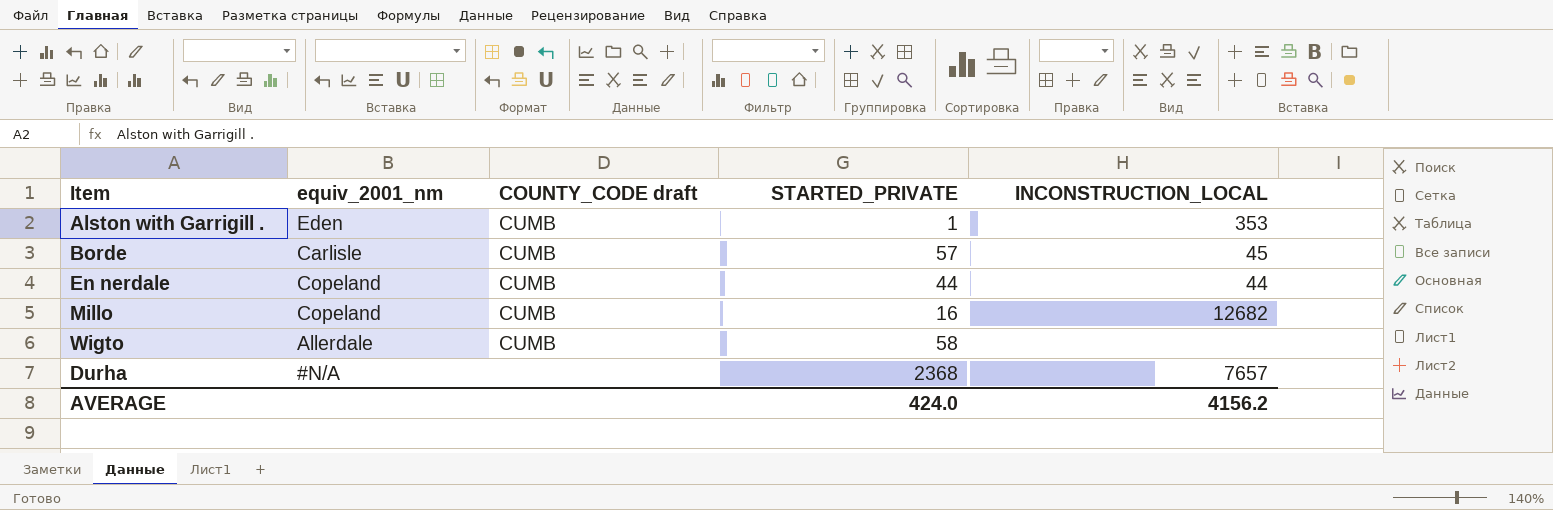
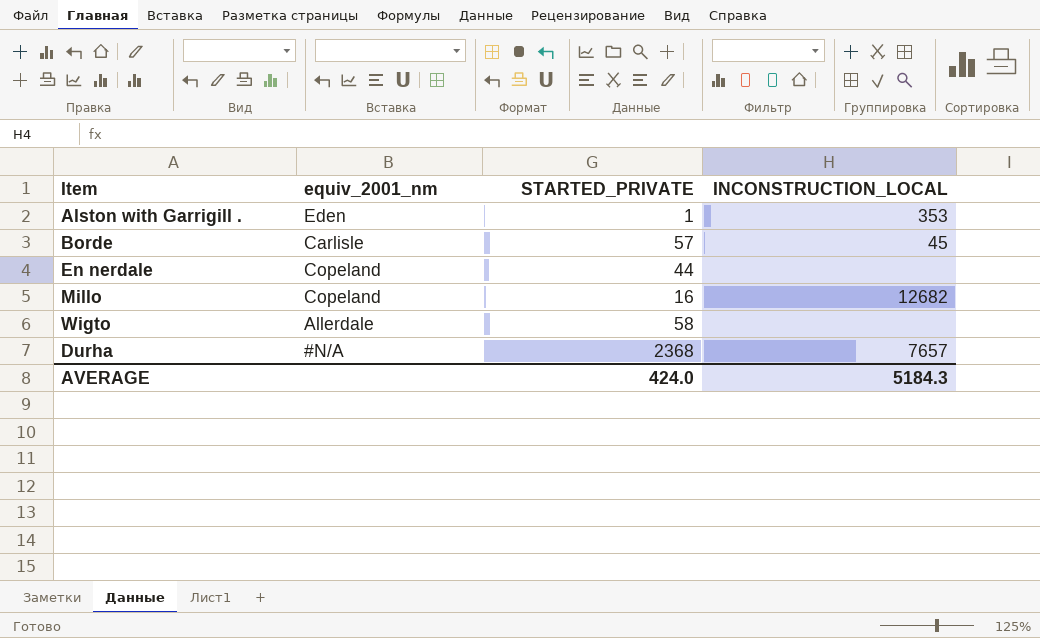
column COUNTY_CODE draft | position: 3 -> none
En nerdale | INCONSTRUCTION_LOCAL: 44 -> none
AVERAGE | INCONSTRUCTION_LOCAL: 4156.2 -> 5184.3

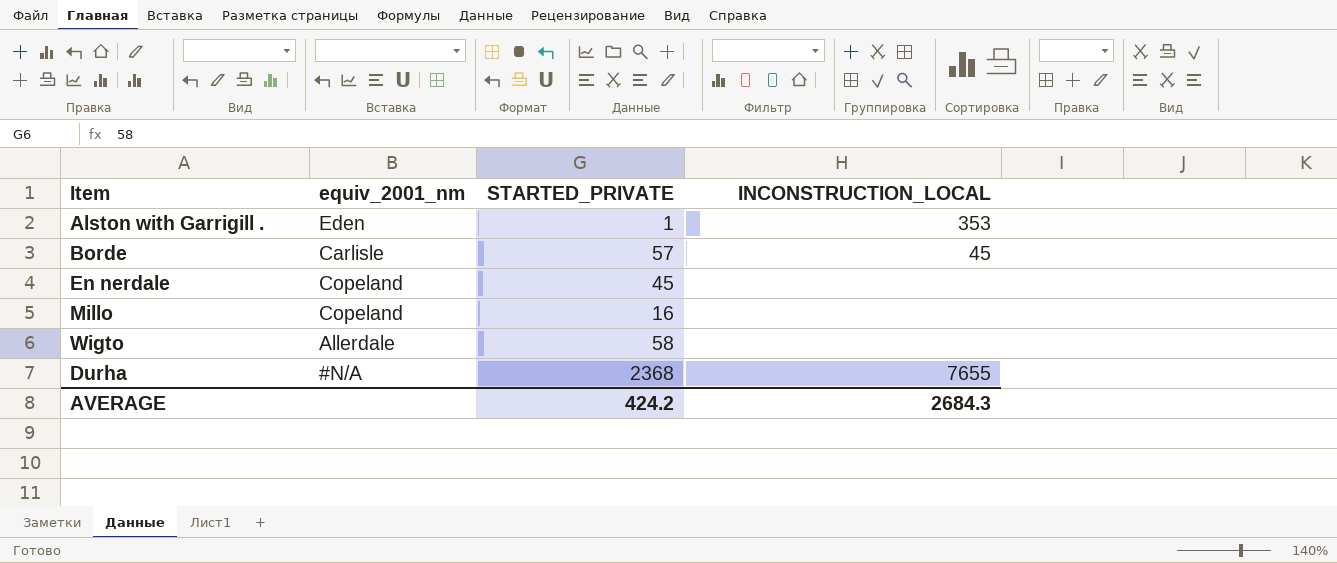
En nerdale | STARTED_PRIVATE: 44 -> 45
Millo | INCONSTRUCTION_LOCAL: 12682 -> none
Durha | INCONSTRUCTION_LOCAL: 7657 -> 7655
AVERAGE | STARTED_PRIVATE: 424.0 -> 424.2
AVERAGE | INCONSTRUCTION_LOCAL: 5184.3 -> 2684.3

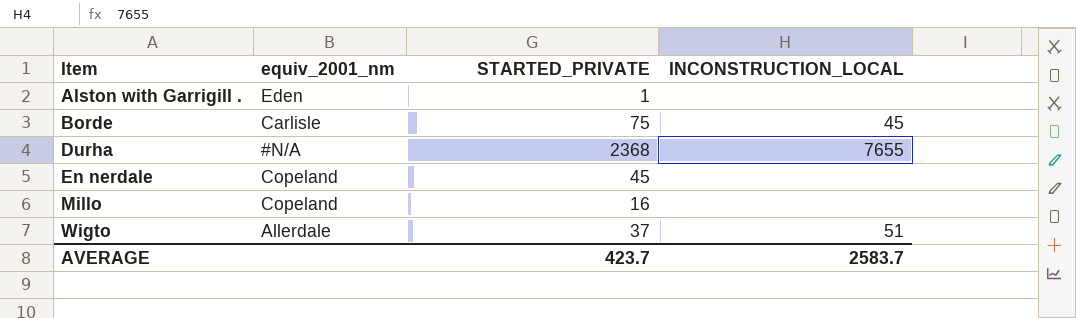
row order: none -> Item ascending
Alston with Garrigill . | INCONSTRUCTION_LOCAL: 353 -> none
Borde | STARTED_PRIVATE: 57 -> 75
Wigto | STARTED_PRIVATE: 58 -> 37
Wigto | INCONSTRUCTION_LOCAL: none -> 51
AVERAGE | STARTED_PRIVATE: 424.2 -> 423.7
AVERAGE | INCONSTRUCTION_LOCAL: 2684.3 -> 2583.7

